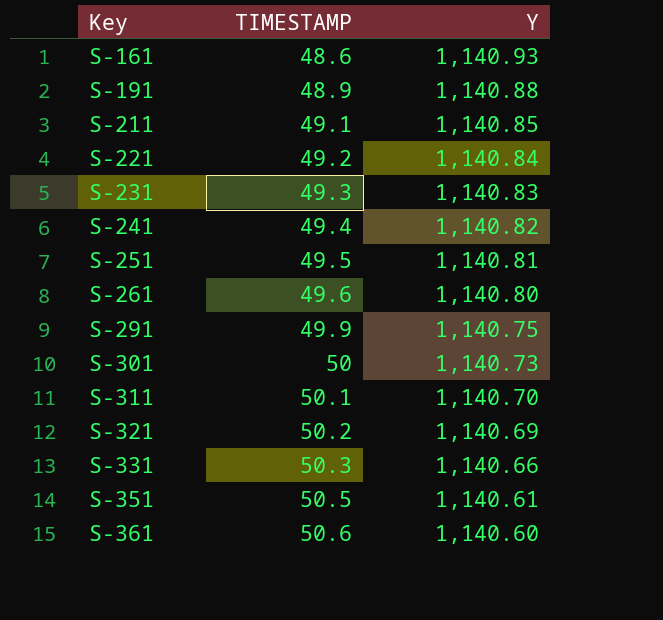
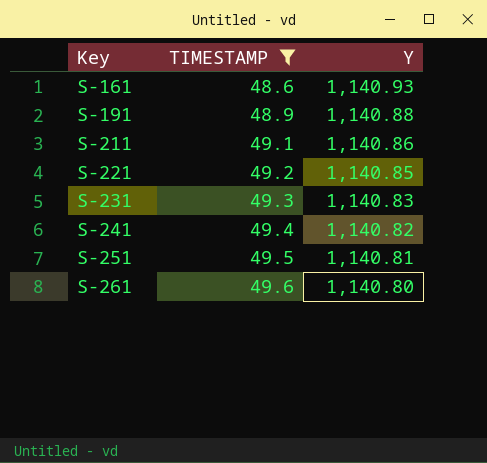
filter: none -> TIMESTAMP <= 49.6
S-211 | Y: 1,140.85 -> 1,140.86
S-221 | Y: 1,140.84 -> 1,140.85

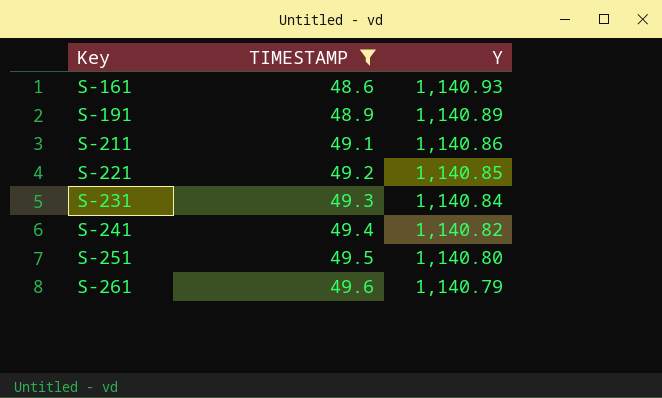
S-191 | Y: 1,140.88 -> 1,140.89
S-231 | Y: 1,140.83 -> 1,140.84
S-251 | Y: 1,140.81 -> 1,140.80
S-261 | Y: 1,140.80 -> 1,140.79

